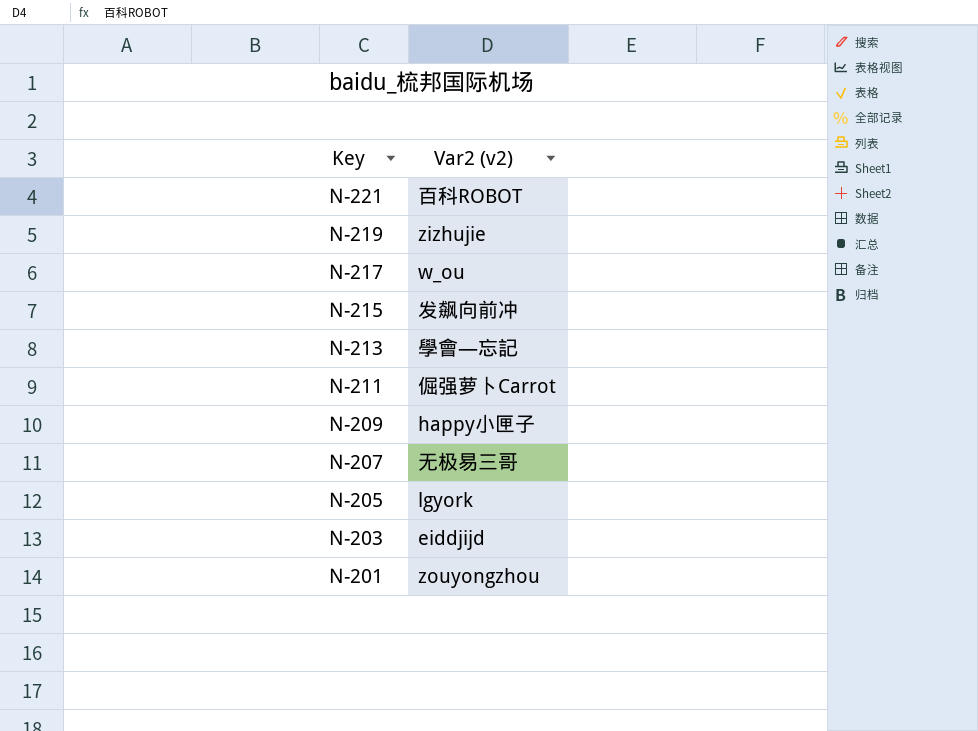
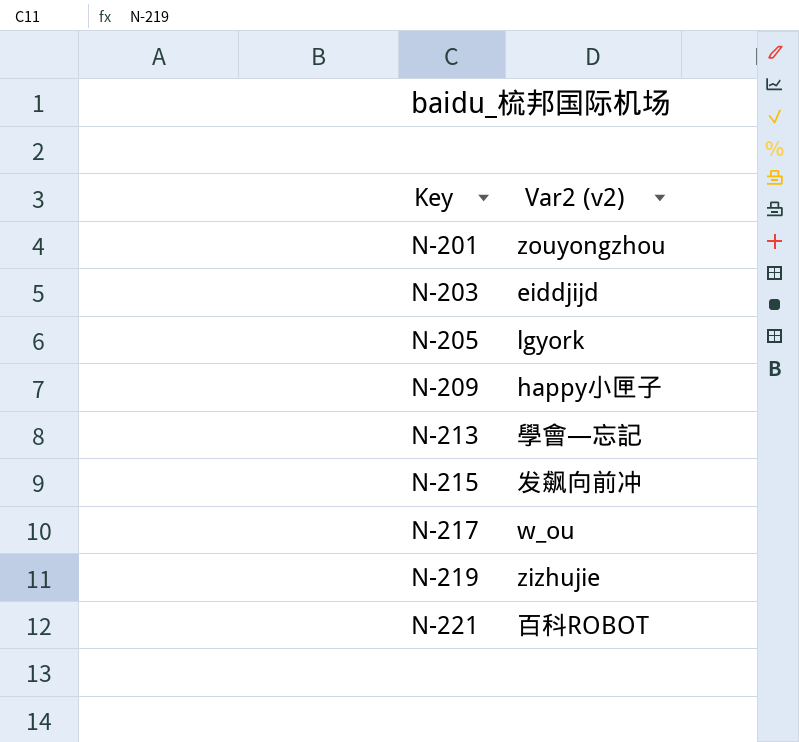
row order: Key descending -> Key ascending
row N-211: 倔强萝卜Carrot -> none
row N-207: 无极易三哥 -> none

